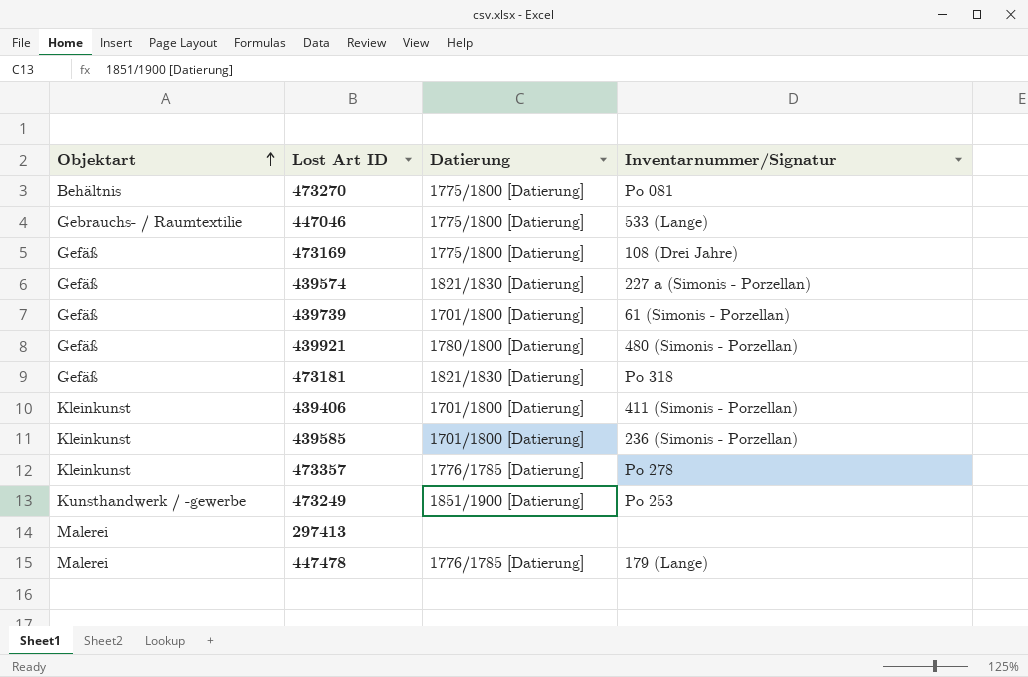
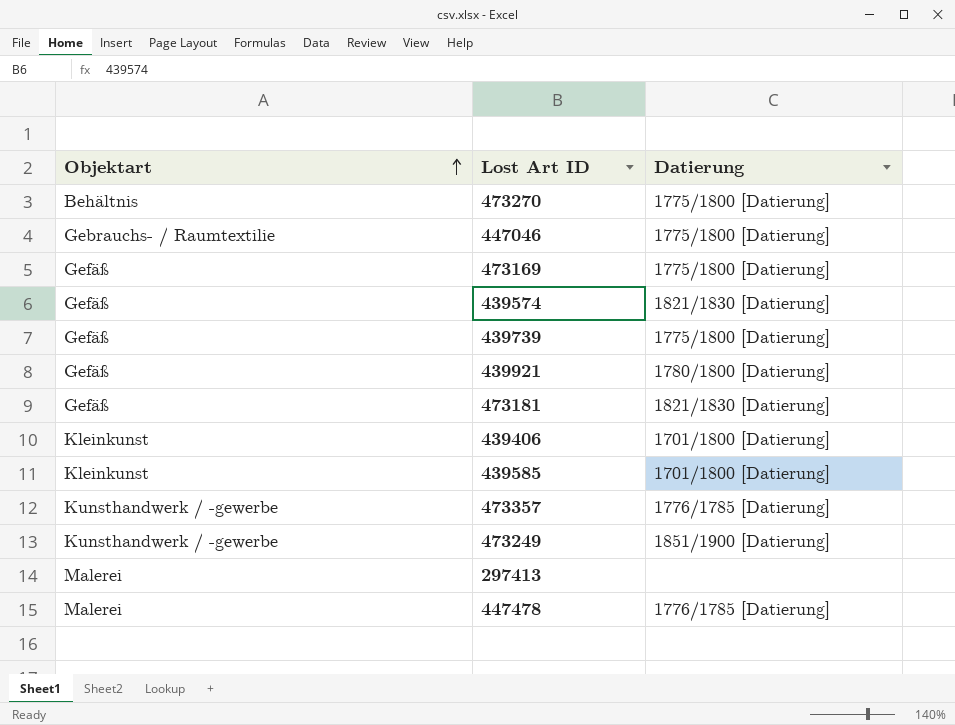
column Inventarnummer/Signatur | position: 4 -> none
439739 | Datierung: 1701/1800 [Datierung] -> 1775/1800 [Datierung]
473357 | Objektart: Kleinkunst -> Kunsthandwerk / -gewerbe

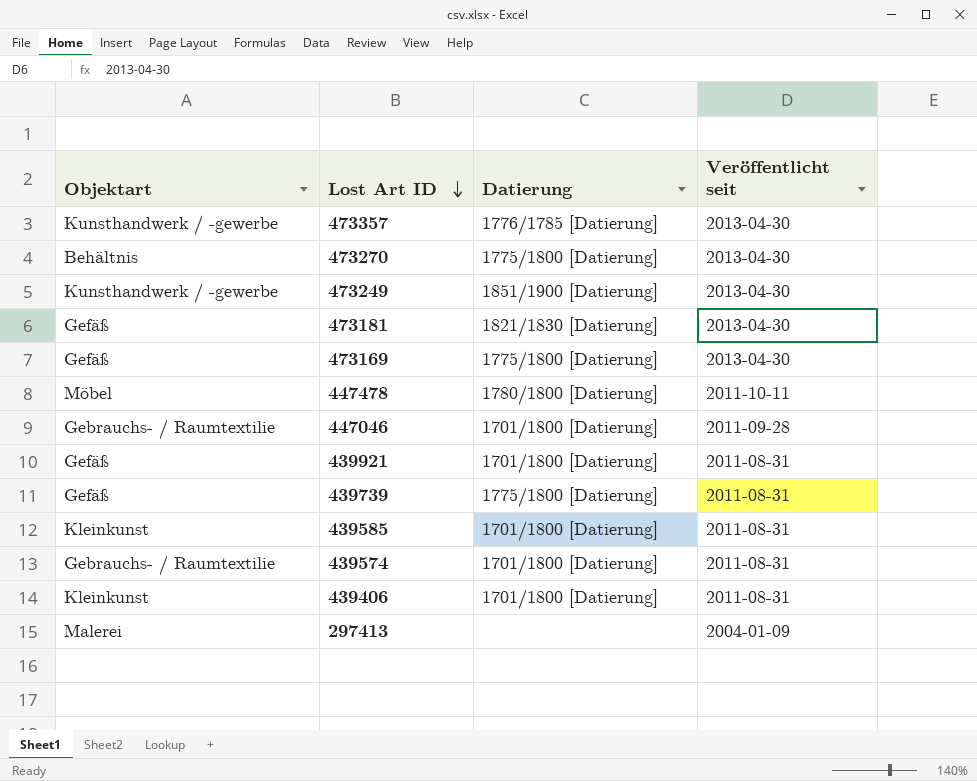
row order: Objektart ascending -> Lost Art ID descending
column Veröffentlicht seit | position: none -> 4
447478 | Objektart: Malerei -> Möbel
447478 | Datierung: 1776/1785 [Datierung] -> 1780/1800 [Datierung]
447046 | Datierung: 1775/1800 [Datierung] -> 1701/1800 [Datierung]
439921 | Datierung: 1780/1800 [Datierung] -> 1701/1800 [Datierung]
439574 | Objektart: Gefäß -> Gebrauchs- / Raumtextilie
439574 | Datierung: 1821/1830 [Datierung] -> 1701/1800 [Datierung]

